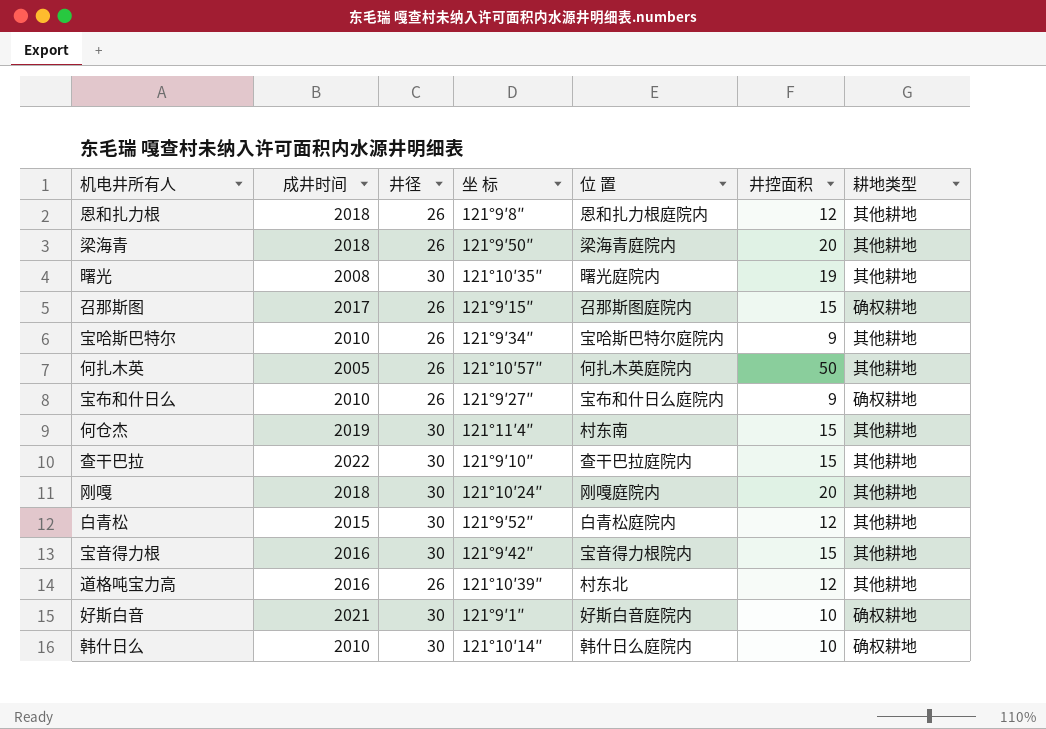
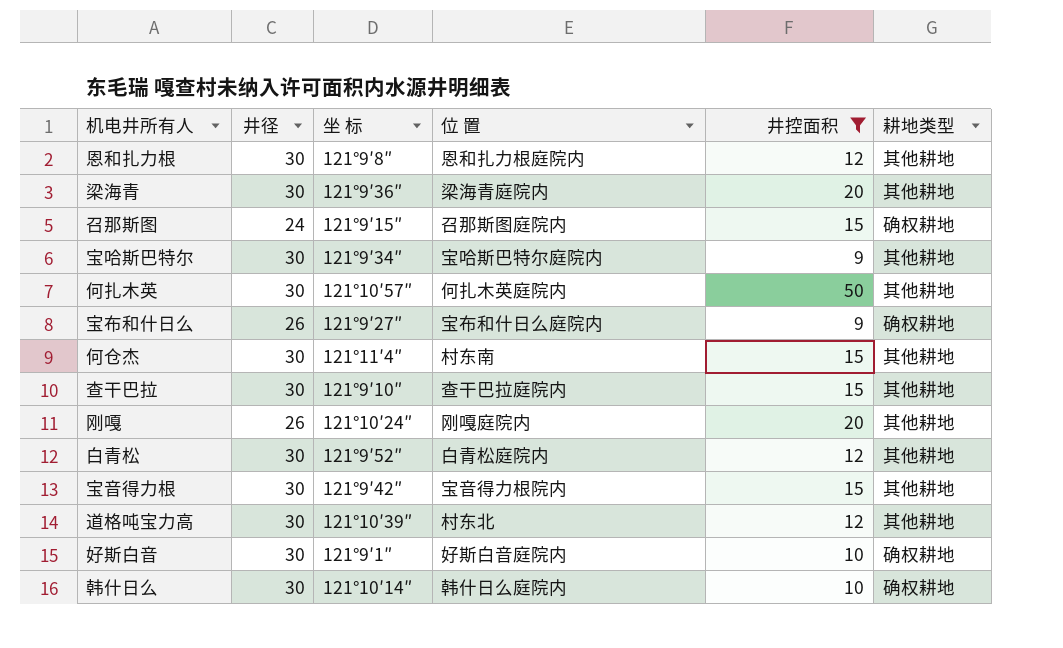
filter: none -> 井控面积 != 19
column 成井时间 | position: 2 -> none
恩和扎力根 | 井径: 26 -> 30
梁海青 | 井径: 26 -> 30
梁海青 | 坐 标: 121°9′50″ -> 121°9′36″
召那斯图 | 井径: 26 -> 24
宝哈斯巴特尔 | 井径: 26 -> 30
何扎木英 | 井径: 26 -> 30
刚嘎 | 井径: 30 -> 26
道格吨宝力高 | 井径: 26 -> 30

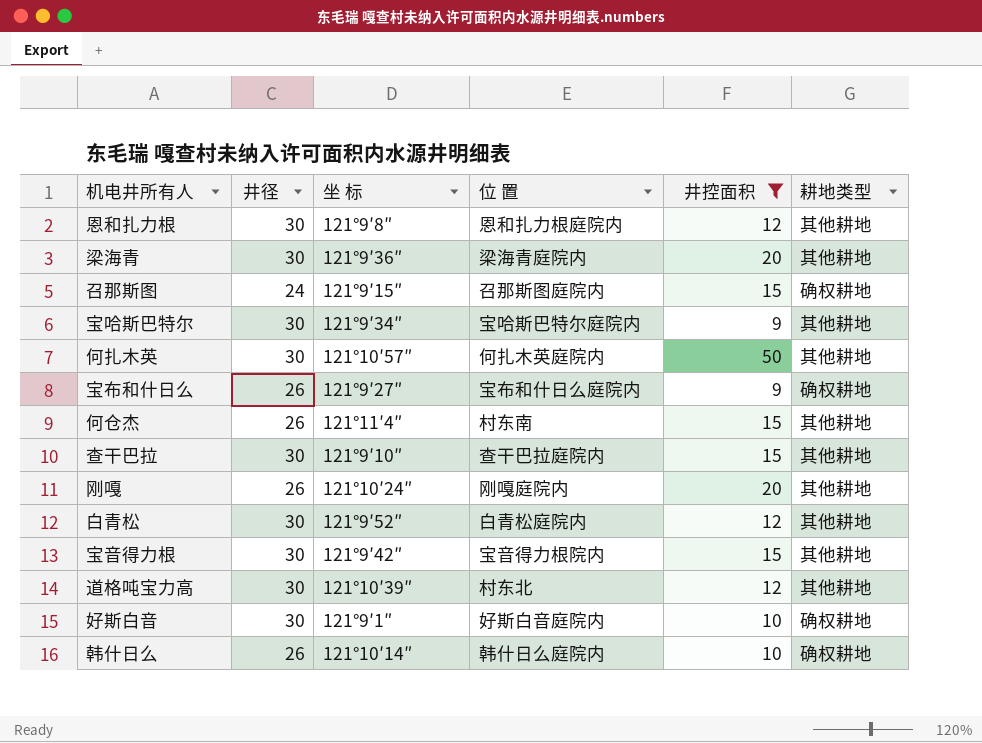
何仓杰 | 井径: 30 -> 26
韩什日么 | 井径: 30 -> 26

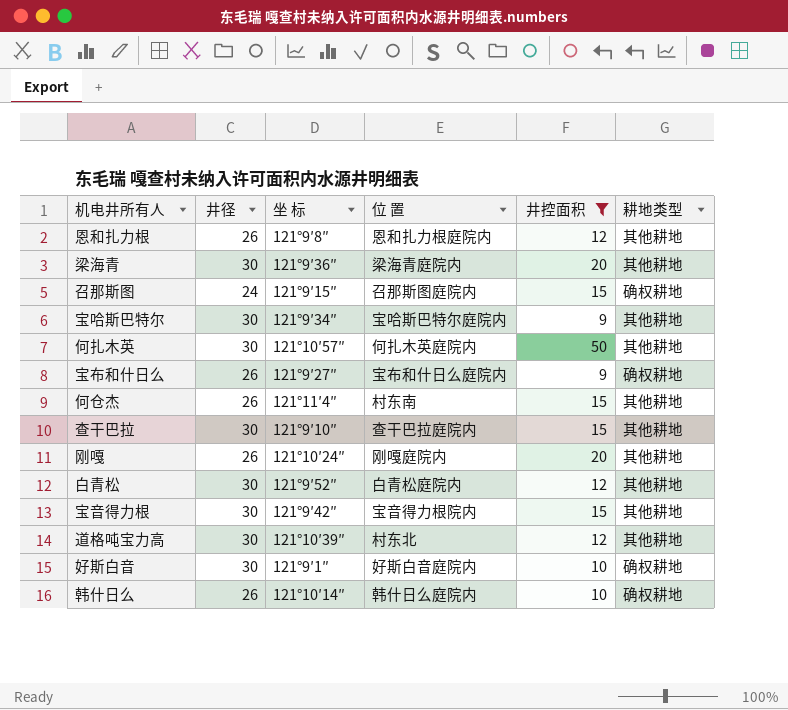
恩和扎力根 | 井径: 30 -> 26

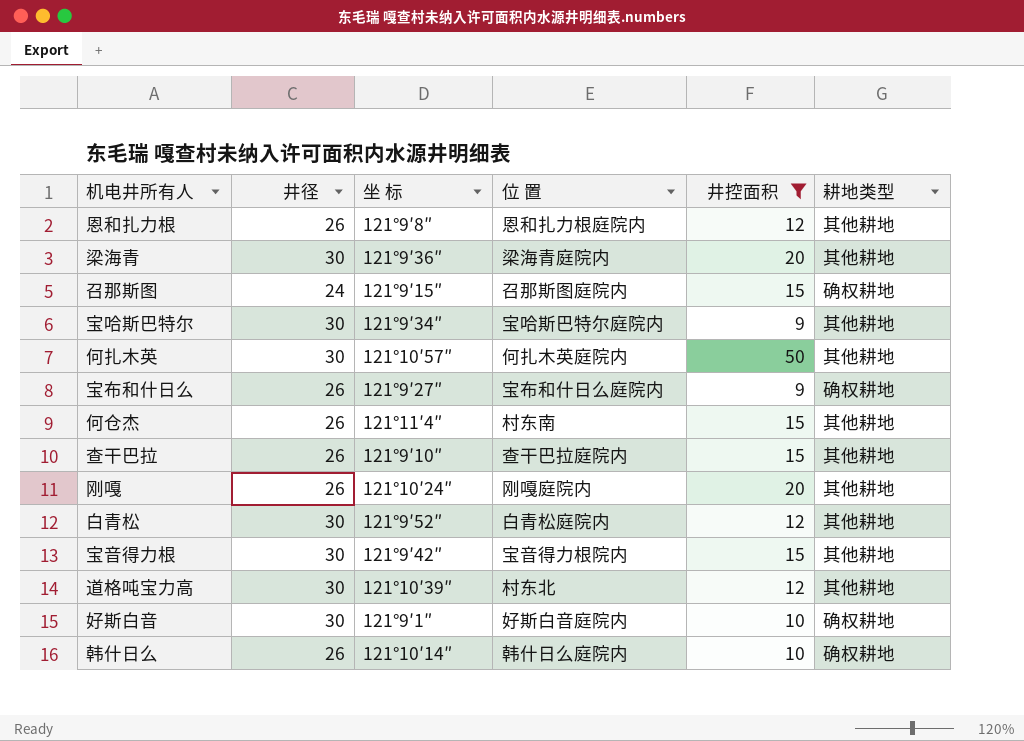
查干巴拉 | 井径: 30 -> 26

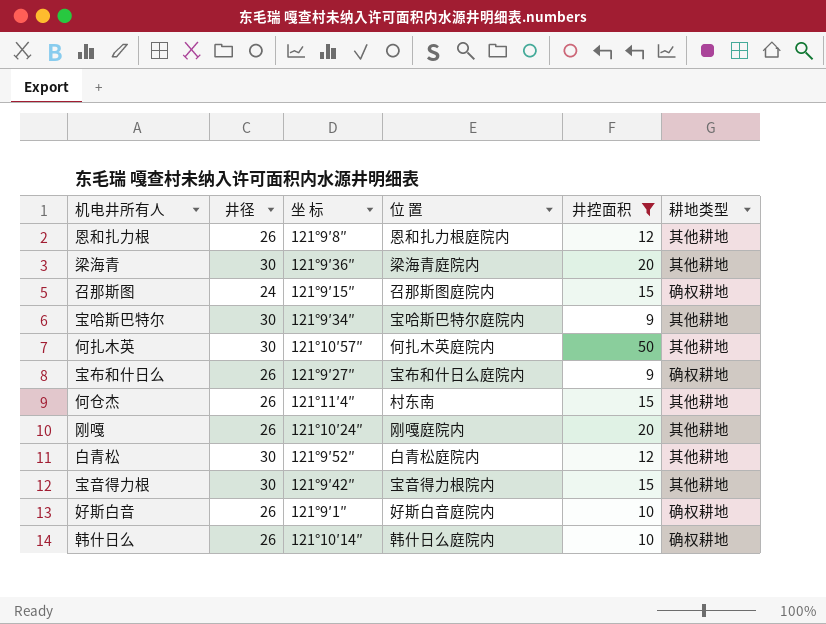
row 查干巴拉: 26 | 121°9′10″ | 查干巴拉庭院内 | 15 | 其他耕地 -> none
row 道格吨宝力高: 30 | 121°10′39″ | 村东北 | 12 | 其他耕地 -> none
好斯白音 | 井径: 30 -> 26

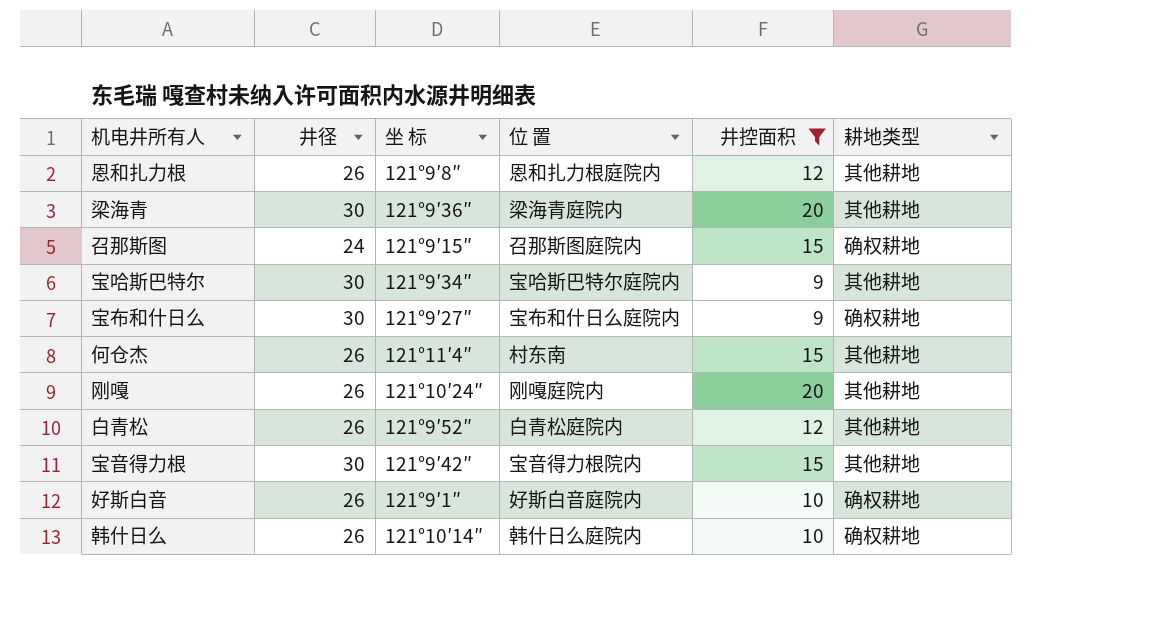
row 何扎木英: 30 | 121°10′57″ | 何扎木英庭院内 | 50 | 其他耕地 -> none
宝布和什日么 | 井径: 26 -> 30
白青松 | 井径: 30 -> 26

